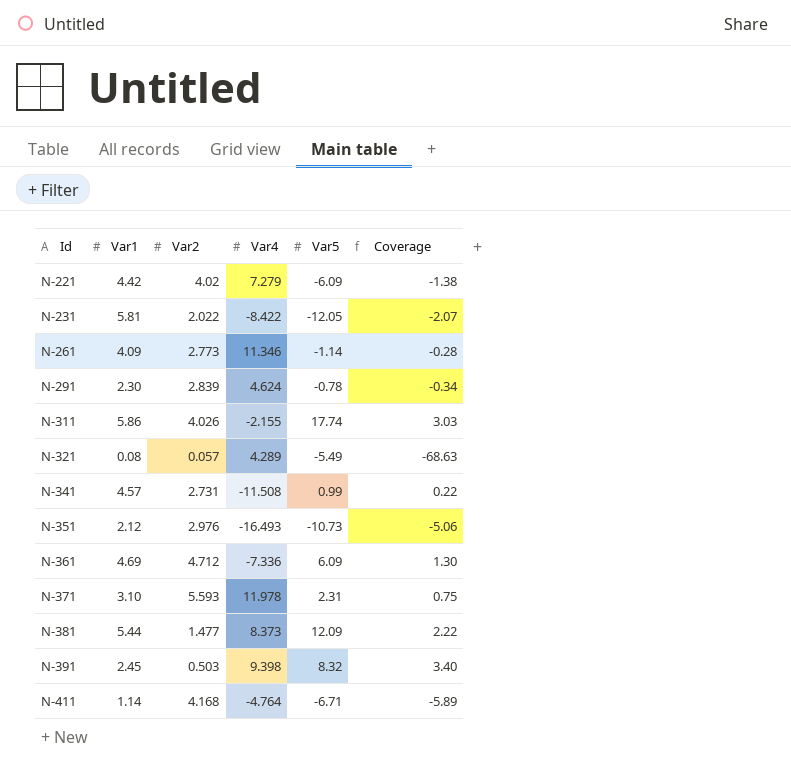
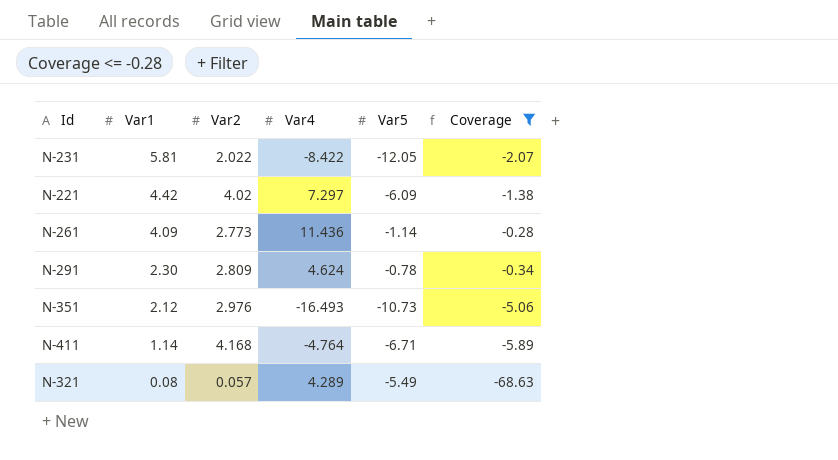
filter: none -> Coverage <= -0.28
row order: Id ascending -> Var1 descending
N-221 | Var4: 7.279 -> 7.297
N-261 | Var4: 11.346 -> 11.436
N-291 | Var2: 2.839 -> 2.809

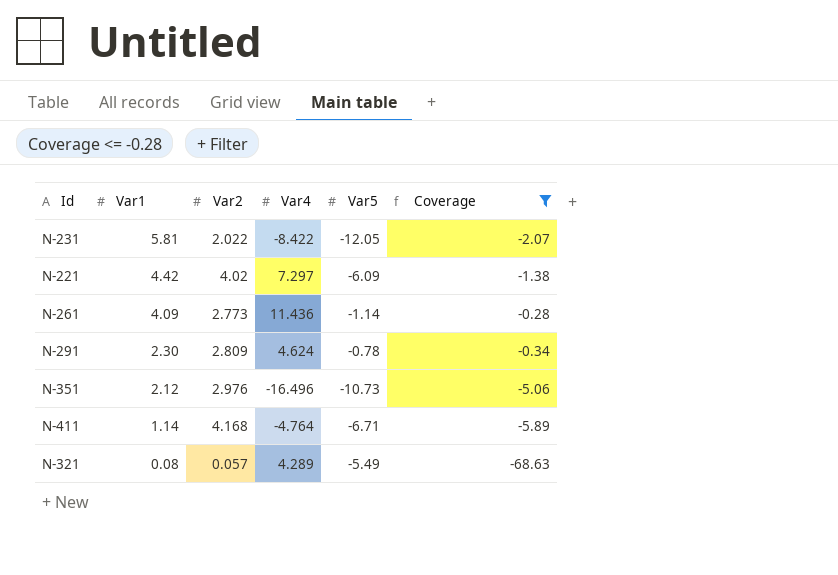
N-351 | Var4: -16.493 -> -16.496

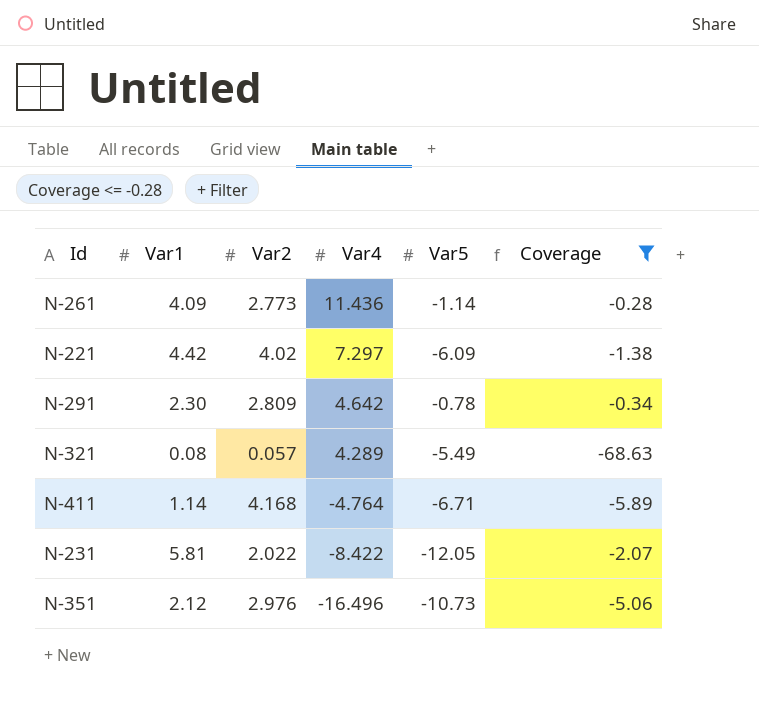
row order: Var1 descending -> Var4 descending
N-291 | Var4: 4.624 -> 4.642

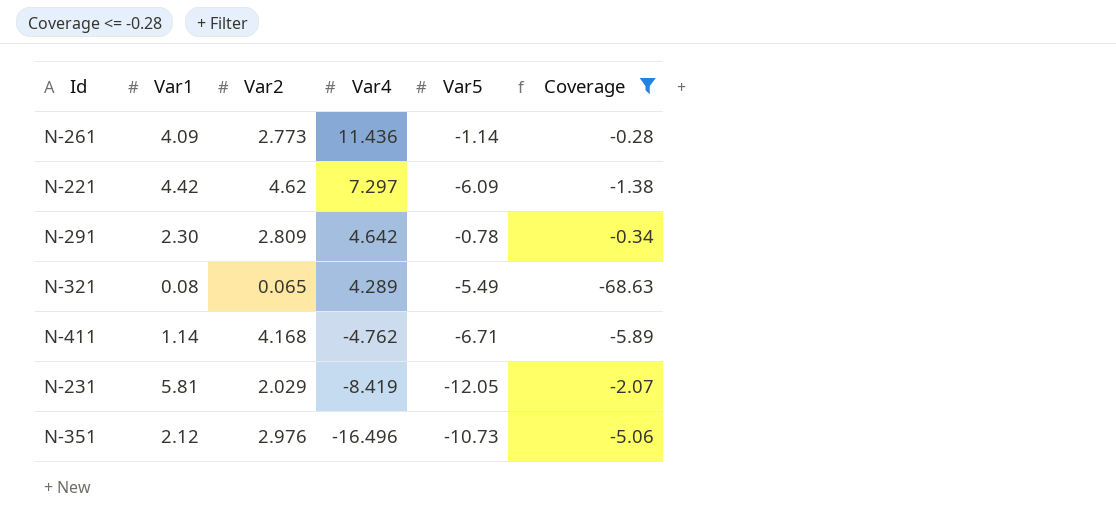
N-221 | Var2: 4.02 -> 4.62
N-321 | Var2: 0.057 -> 0.065
N-411 | Var4: -4.764 -> -4.762
N-231 | Var2: 2.022 -> 2.029
N-231 | Var4: -8.422 -> -8.419

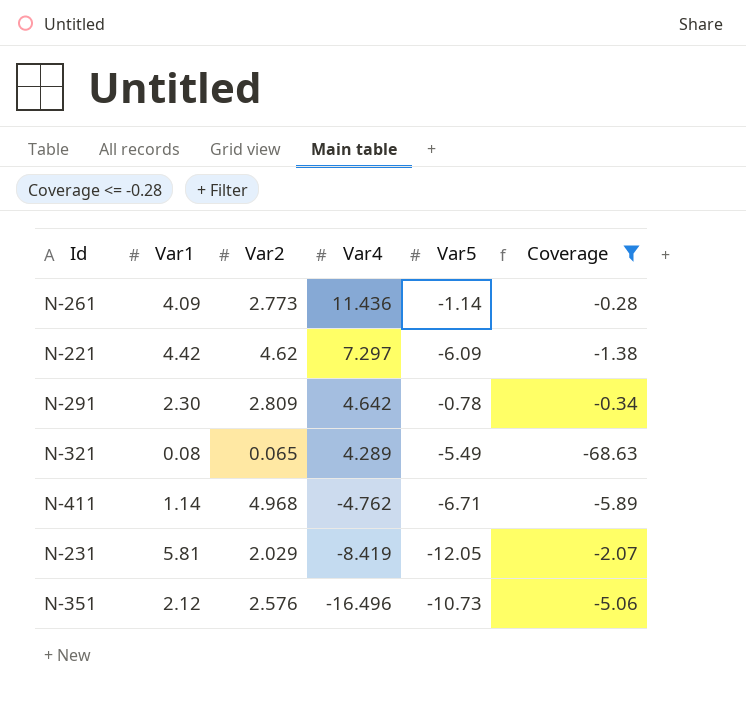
N-411 | Var2: 4.168 -> 4.968
N-351 | Var2: 2.976 -> 2.576

